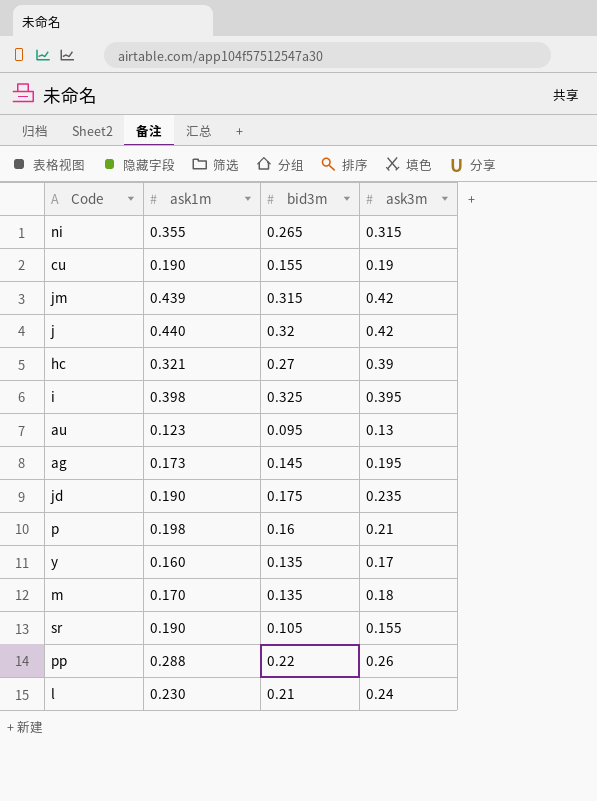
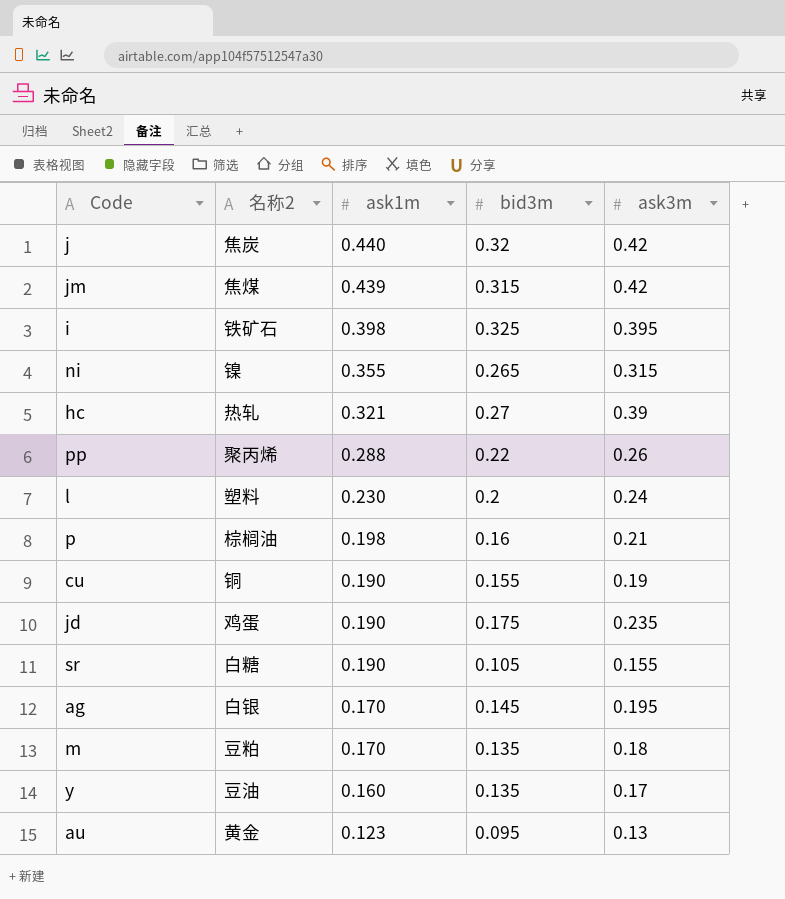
row order: none -> ask1m descending
column 名称2 | position: none -> 2
l | bid3m: 0.21 -> 0.2
ag | ask1m: 0.173 -> 0.170

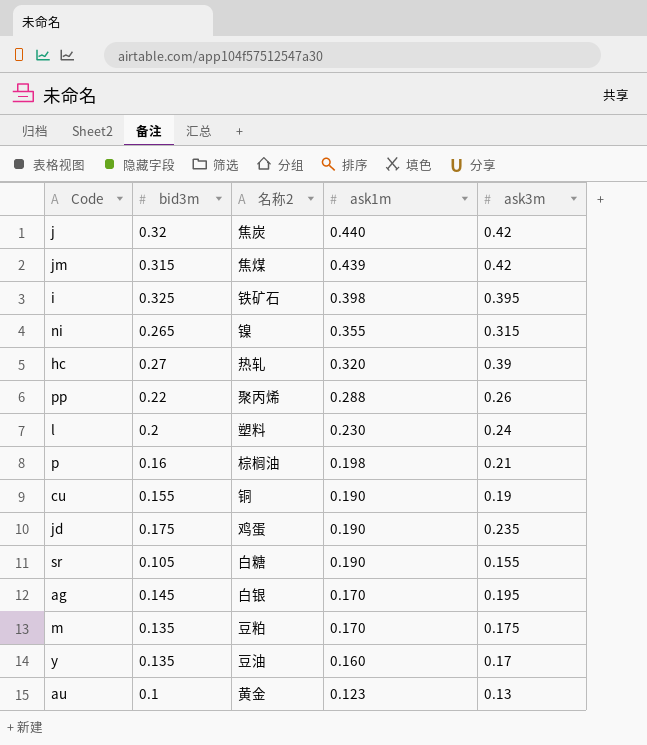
column bid3m | position: 4 -> 2
hc | ask1m: 0.321 -> 0.320
m | ask3m: 0.18 -> 0.175
au | bid3m: 0.095 -> 0.1

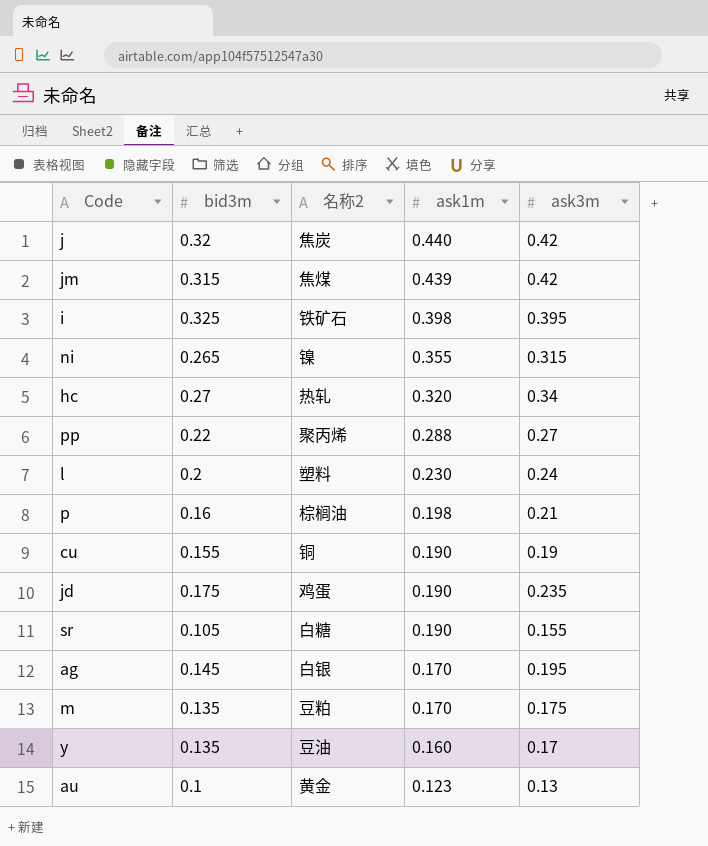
hc | ask3m: 0.39 -> 0.34
pp | ask3m: 0.26 -> 0.27

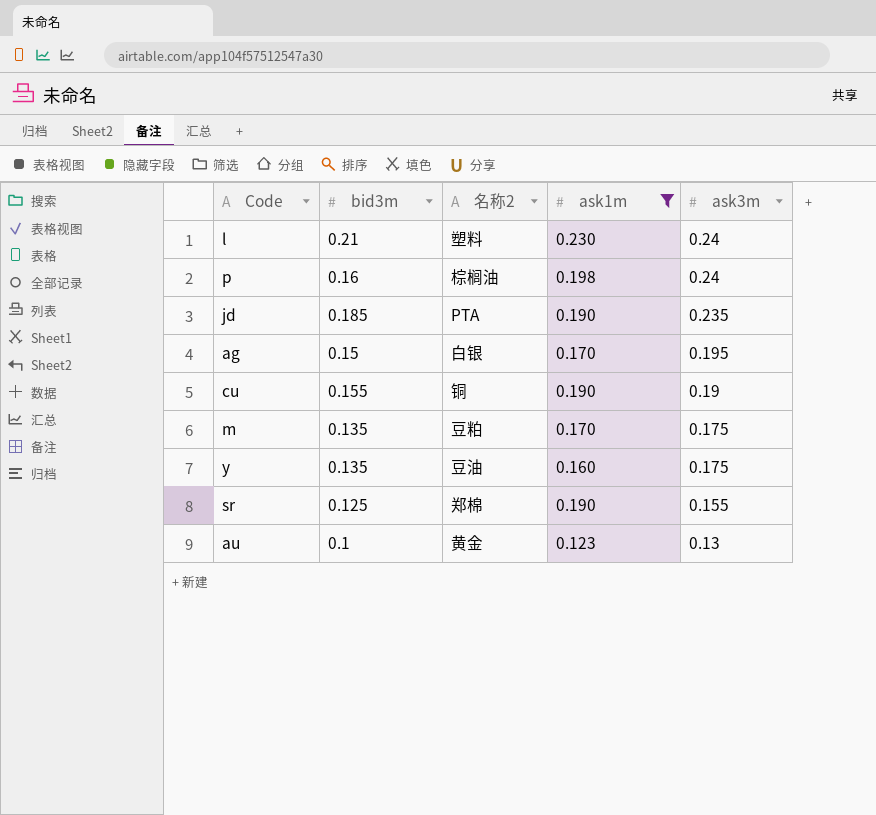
filter: none -> ask1m <= 0.230
row order: ask1m descending -> ask3m descending
l | bid3m: 0.2 -> 0.21
p | ask3m: 0.21 -> 0.24
jd | bid3m: 0.175 -> 0.185
jd | 名称2: 鸡蛋 -> PTA
ag | bid3m: 0.145 -> 0.15
y | ask3m: 0.17 -> 0.175
sr | bid3m: 0.105 -> 0.125
sr | 名称2: 白糖 -> 郑棉

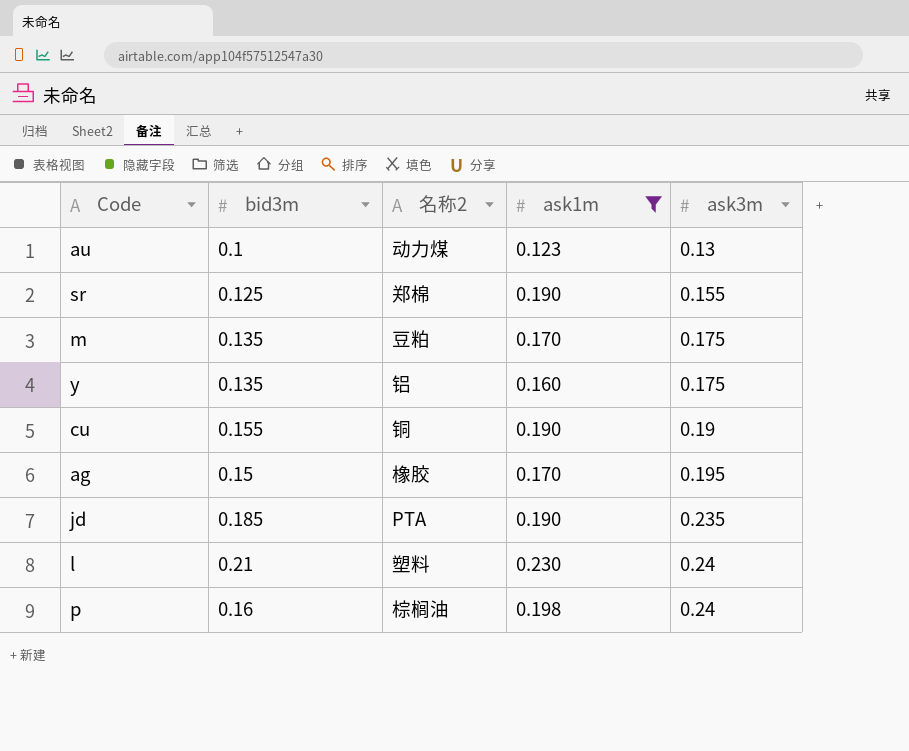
row order: ask3m descending -> ask3m ascending
au | 名称2: 黄金 -> 动力煤
y | 名称2: 豆油 -> 铝
ag | 名称2: 白银 -> 橡胶

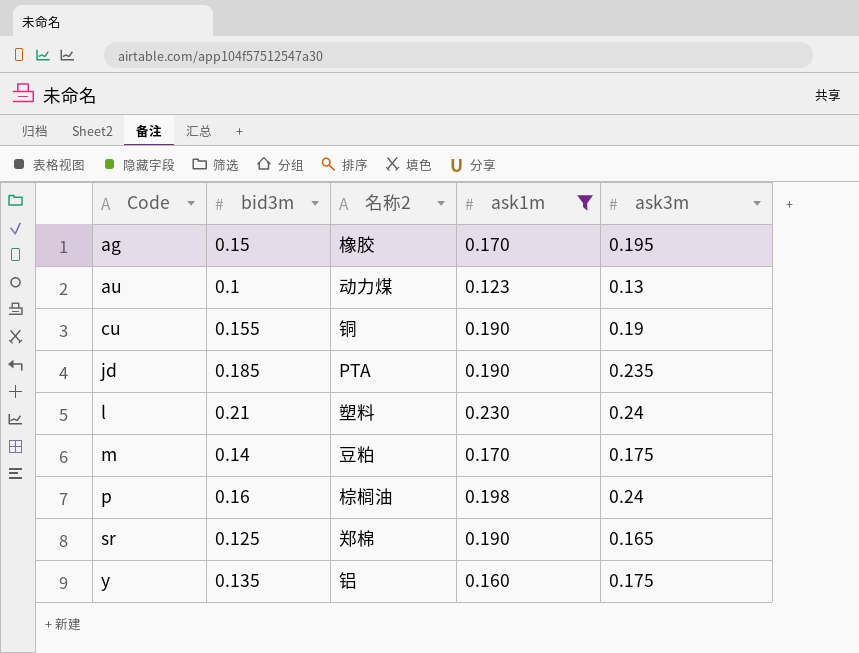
row order: ask3m ascending -> Code ascending
m | bid3m: 0.135 -> 0.14
sr | ask3m: 0.155 -> 0.165

